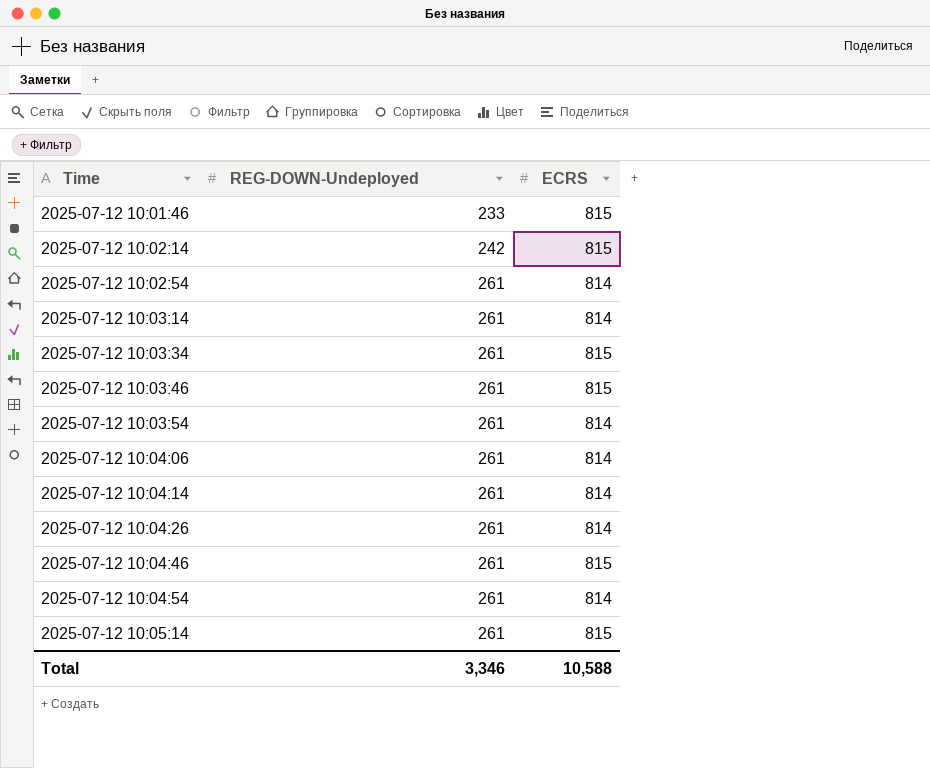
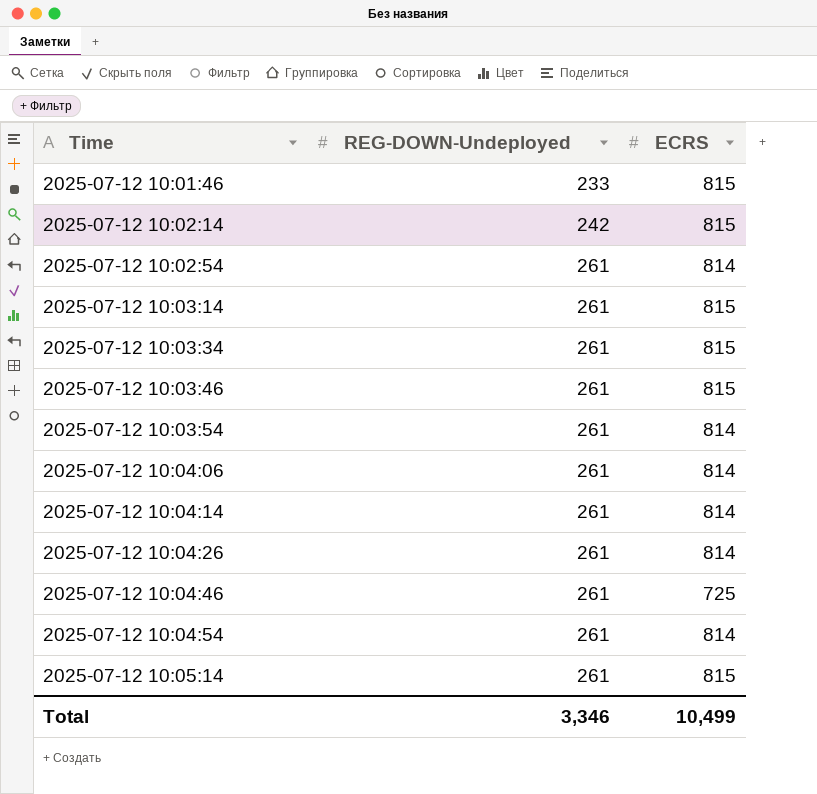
2025-07-12 10:03:14 | ECRS: 814 -> 815
2025-07-12 10:04:46 | ECRS: 815 -> 725
Total | ECRS: 10,588 -> 10,499

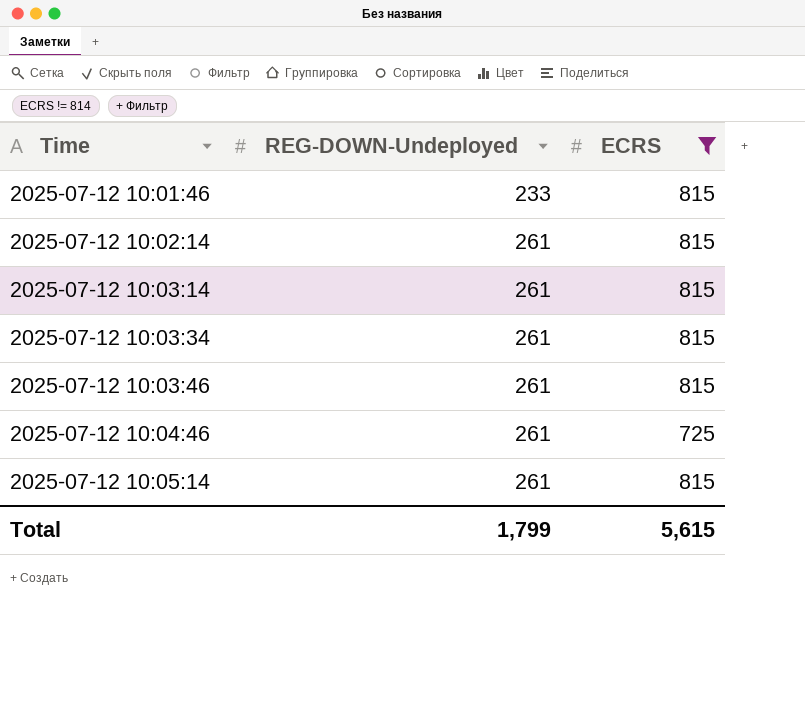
filter: none -> ECRS != 814
2025-07-12 10:02:14 | REG-DOWN-Undeployed: 242 -> 261
Total | REG-DOWN-Undeployed: 3,346 -> 1,799
Total | ECRS: 10,499 -> 5,615

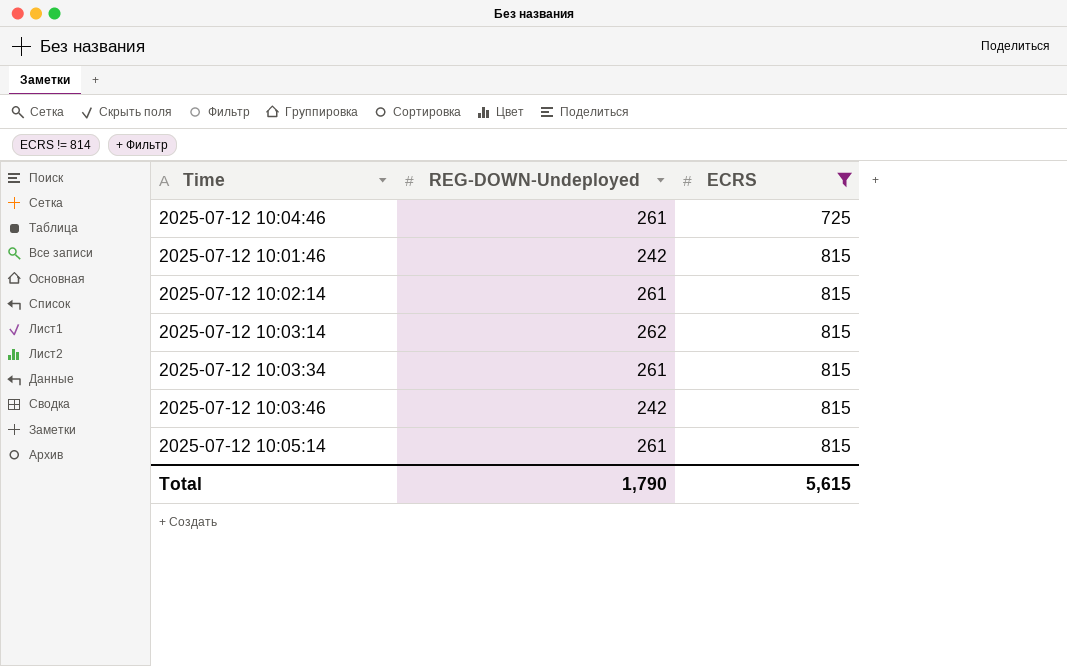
row order: Time ascending -> ECRS ascending
2025-07-12 10:01:46 | REG-DOWN-Undeployed: 233 -> 242
2025-07-12 10:03:14 | REG-DOWN-Undeployed: 261 -> 262
2025-07-12 10:03:46 | REG-DOWN-Undeployed: 261 -> 242
Total | REG-DOWN-Undeployed: 1,799 -> 1,790

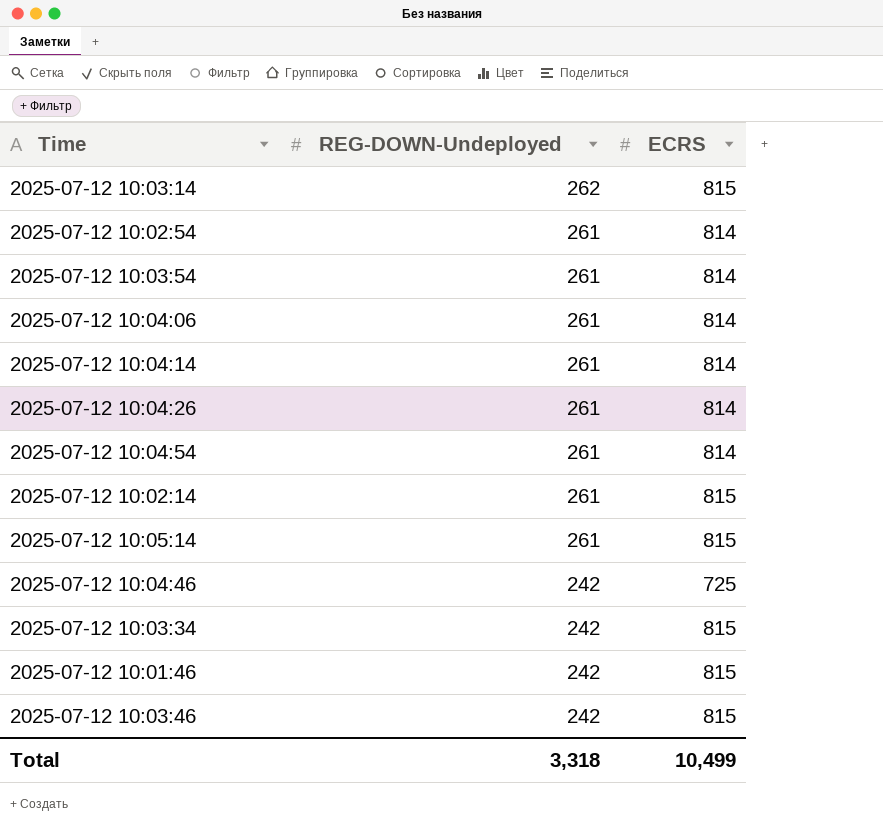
filter: ECRS != 814 -> none
row order: ECRS ascending -> REG-DOWN-Undeployed descending
2025-07-12 10:04:46 | REG-DOWN-Undeployed: 261 -> 242
2025-07-12 10:03:34 | REG-DOWN-Undeployed: 261 -> 242
Total | REG-DOWN-Undeployed: 1,790 -> 3,318
Total | ECRS: 5,615 -> 10,499

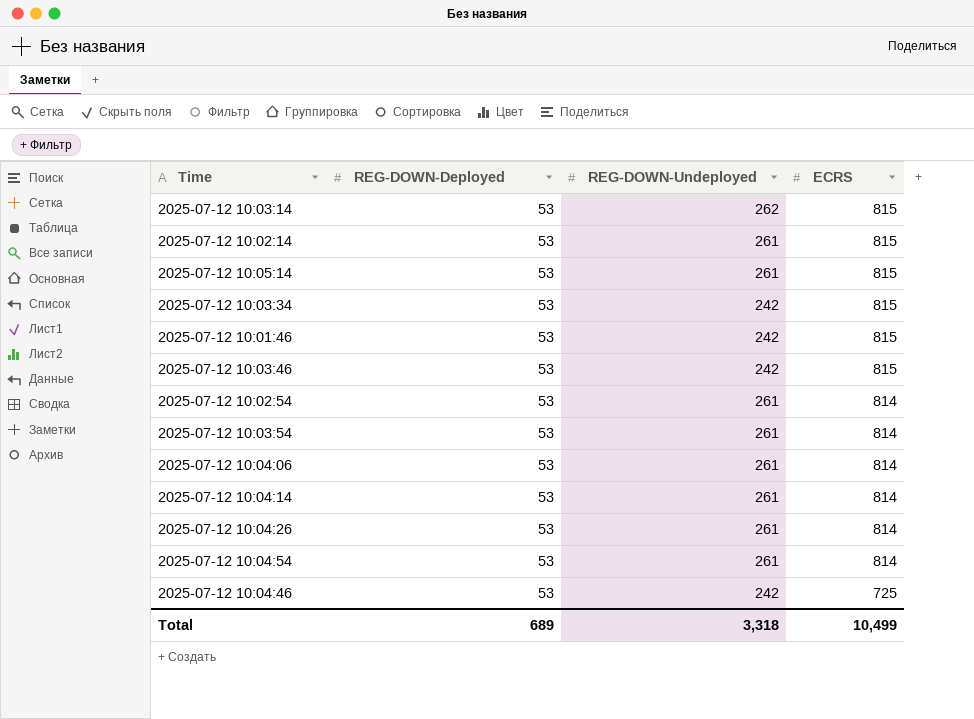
row order: REG-DOWN-Undeployed descending -> ECRS descending
column REG-DOWN-Deployed | position: none -> 2

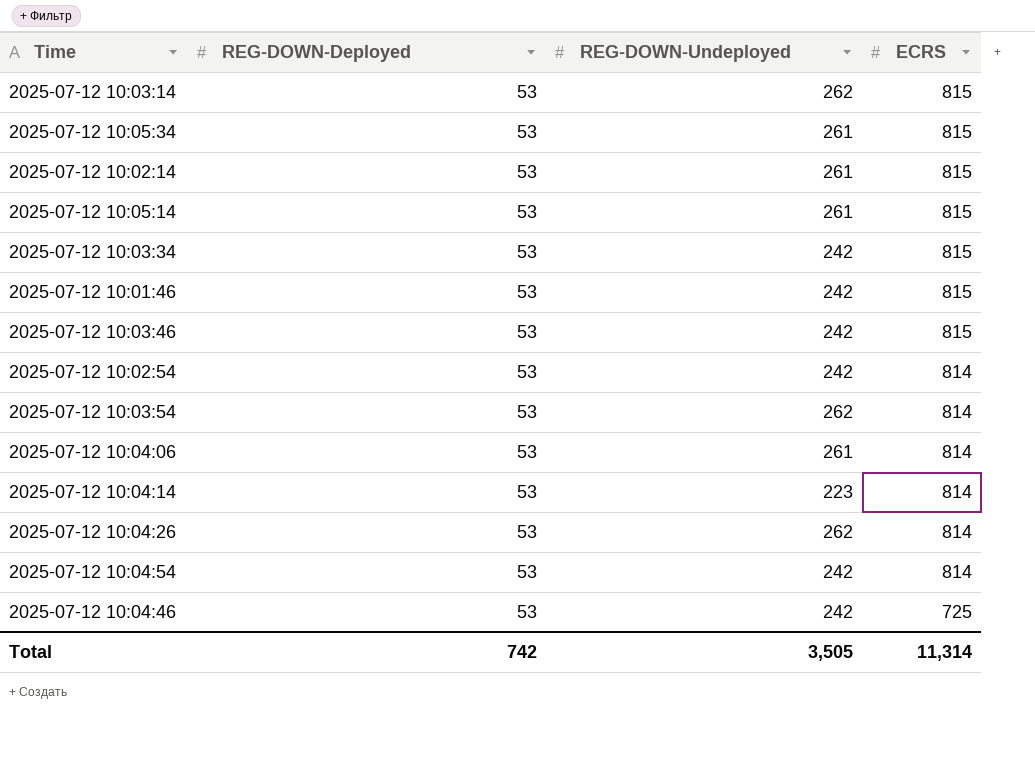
row 2025-07-12 10:05:34: none -> 53 | 261 | 815
2025-07-12 10:02:54 | REG-DOWN-Undeployed: 261 -> 242
2025-07-12 10:03:54 | REG-DOWN-Undeployed: 261 -> 262
2025-07-12 10:04:14 | REG-DOWN-Undeployed: 261 -> 223
2025-07-12 10:04:26 | REG-DOWN-Undeployed: 261 -> 262
2025-07-12 10:04:54 | REG-DOWN-Undeployed: 261 -> 242
Total | REG-DOWN-Deployed: 689 -> 742
Total | REG-DOWN-Undeployed: 3,318 -> 3,505
Total | ECRS: 10,499 -> 11,314

